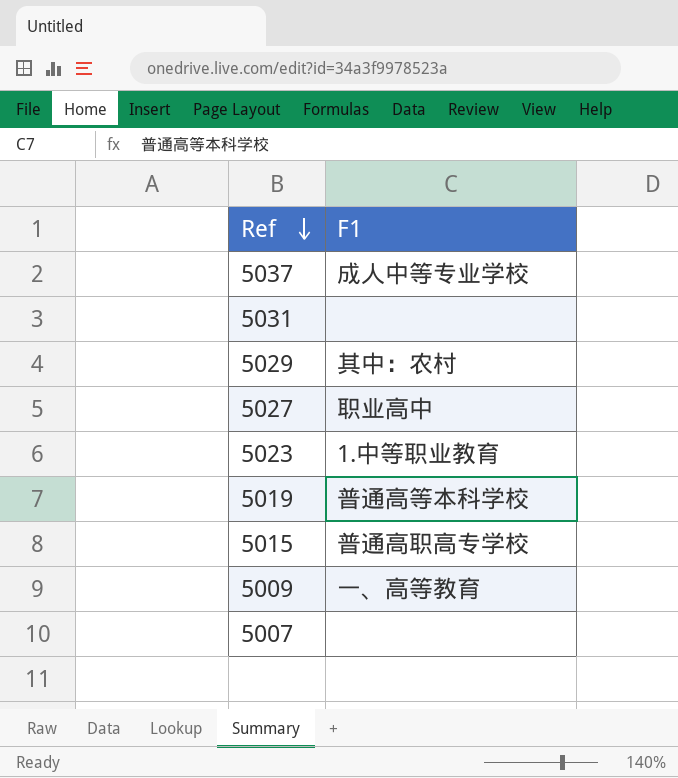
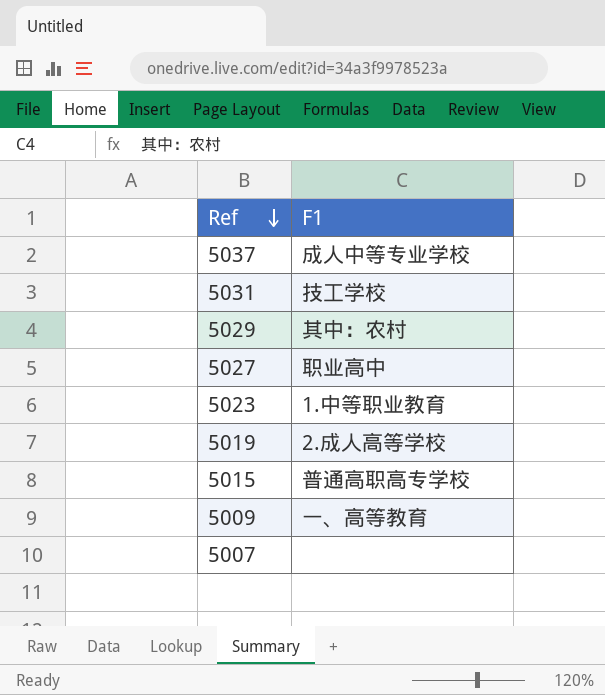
5031 | F1: none -> 技工学校
5019 | F1: 普通高等本科学校 -> 2.成人高等学校

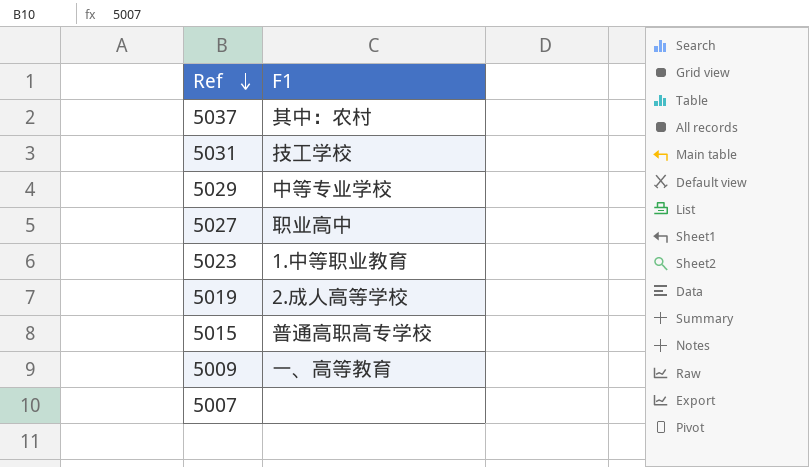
5037 | F1: 成人中等专业学校 -> 其中：农村
5029 | F1: 其中：农村 -> 中等专业学校

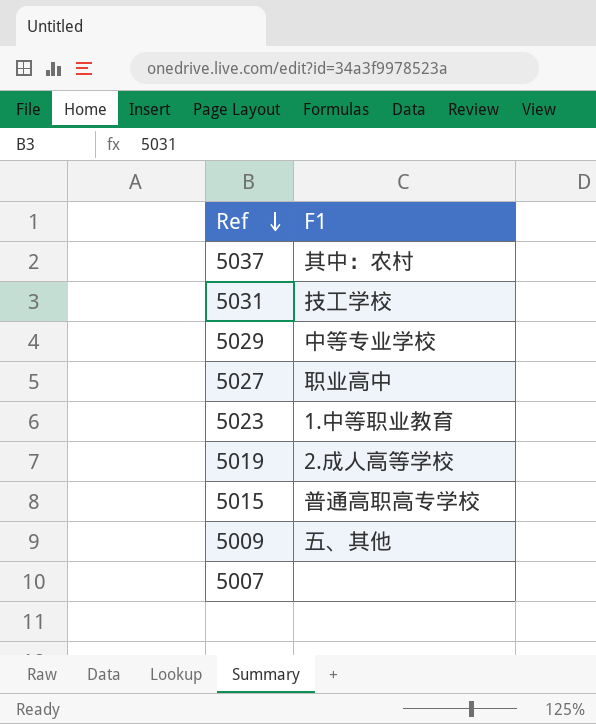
5009 | F1: 一、高等教育 -> 五、其他

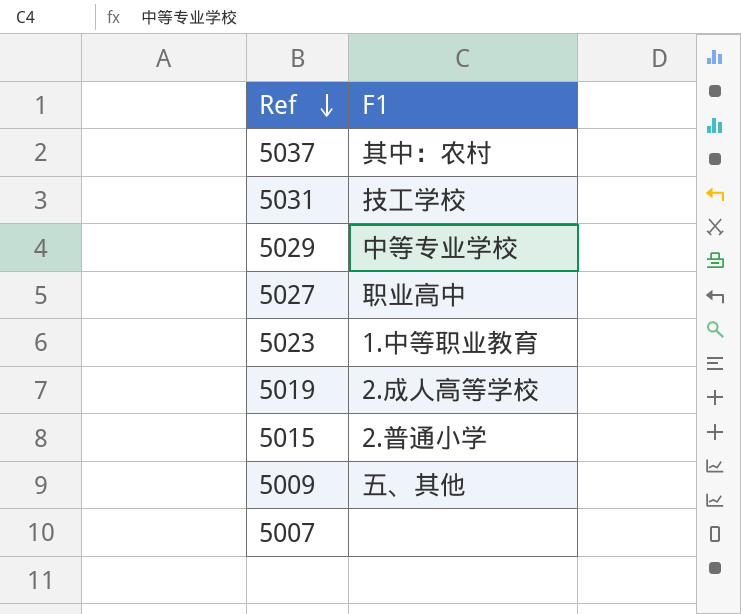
5015 | F1: 普通高职高专学校 -> 2.普通小学

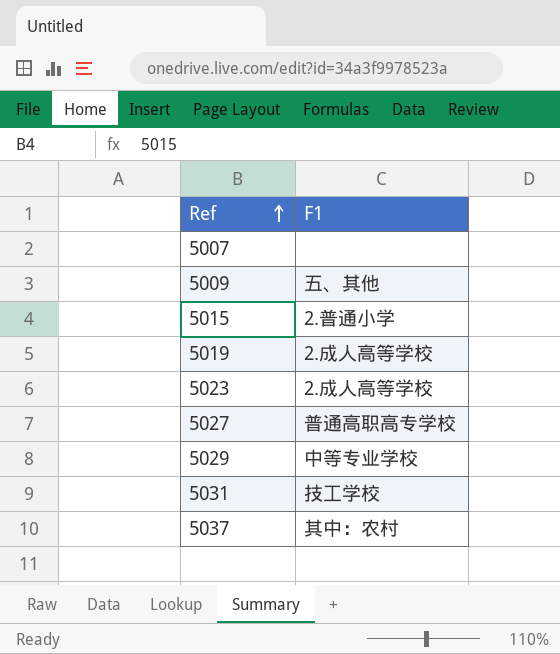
row order: Ref descending -> Ref ascending
5023 | F1: 1.中等职业教育 -> 2.成人高等学校
5027 | F1: 职业高中 -> 普通高职高专学校

